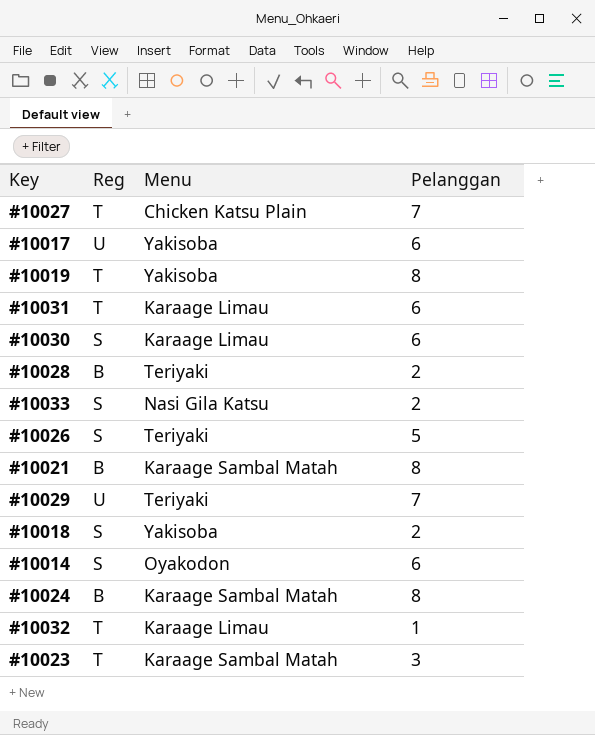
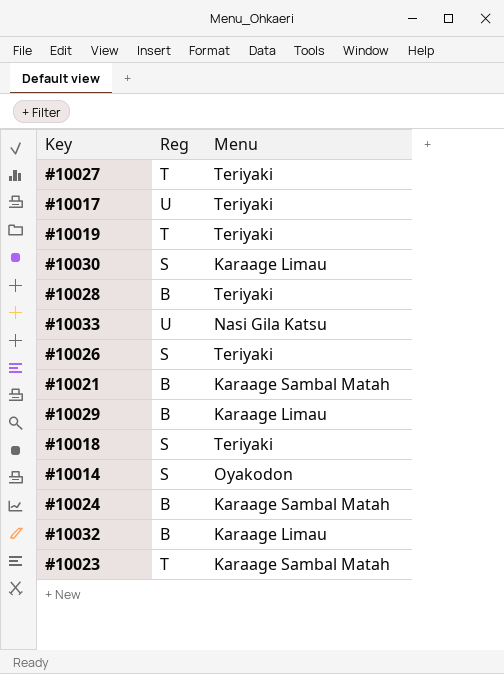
column Pelanggan | position: 4 -> none
row #10031: T | Karaage Limau | 6 -> none
#10027 | Menu: Chicken Katsu Plain -> Teriyaki
#10017 | Menu: Yakisoba -> Teriyaki
#10019 | Menu: Yakisoba -> Teriyaki
#10033 | Reg: S -> U
#10029 | Reg: U -> B
#10029 | Menu: Teriyaki -> Karaage Limau
#10018 | Menu: Yakisoba -> Teriyaki
#10032 | Reg: T -> B

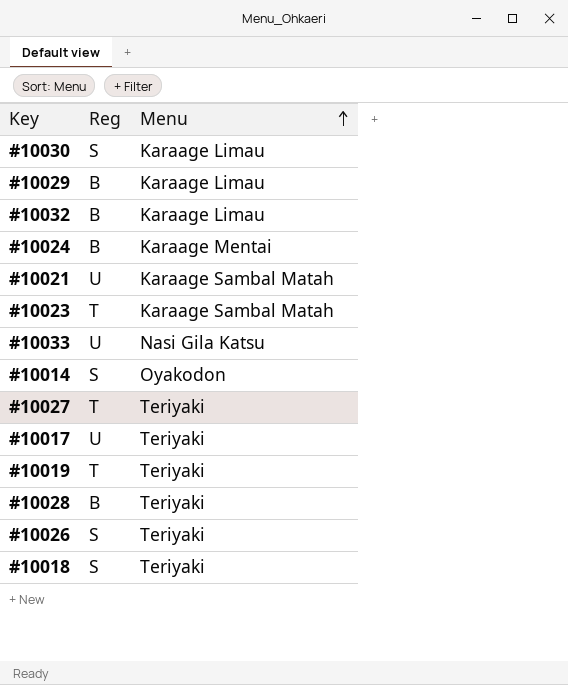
row order: none -> Menu ascending
#10024 | Menu: Karaage Sambal Matah -> Karaage Mentai
#10021 | Reg: B -> U

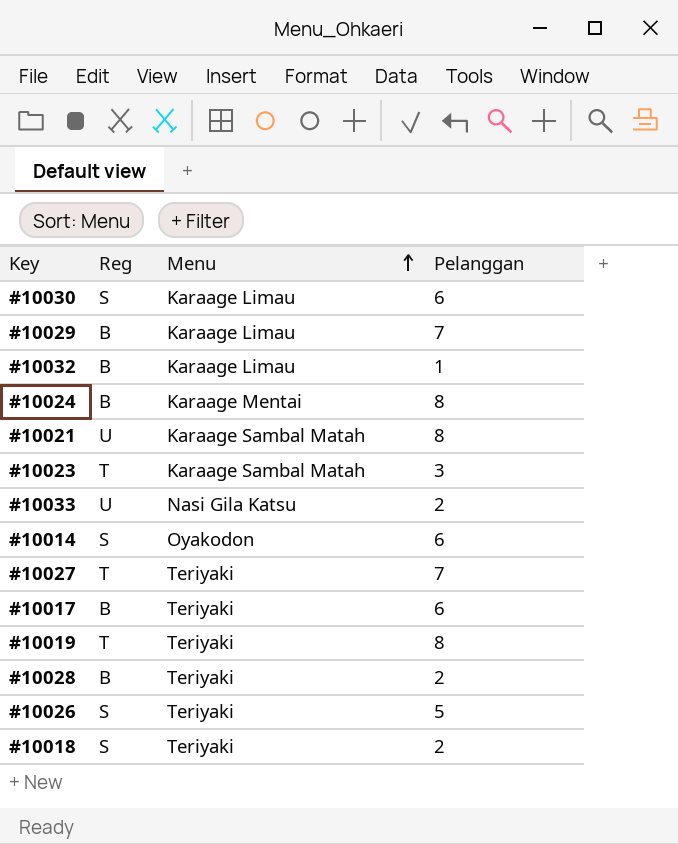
column Pelanggan | position: none -> 4
#10017 | Reg: U -> B

